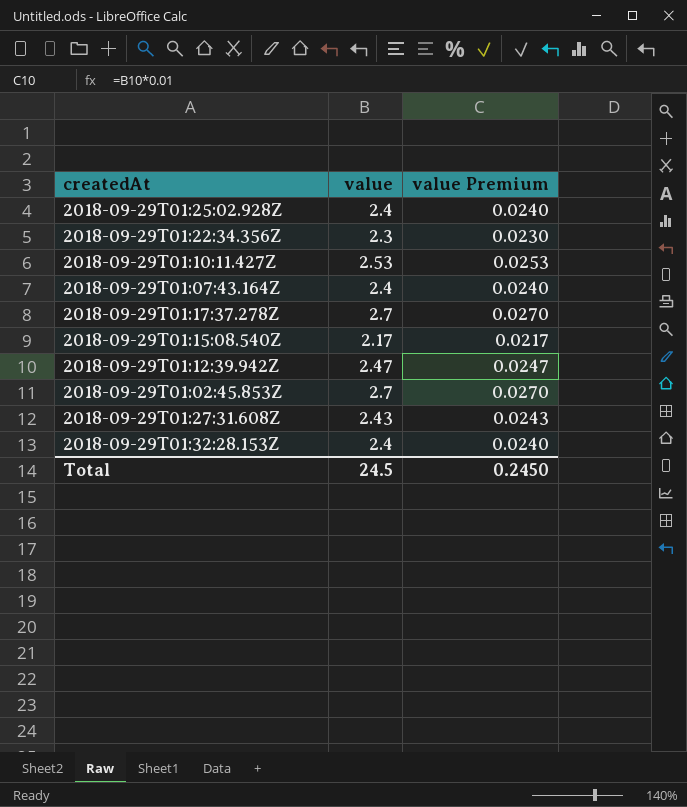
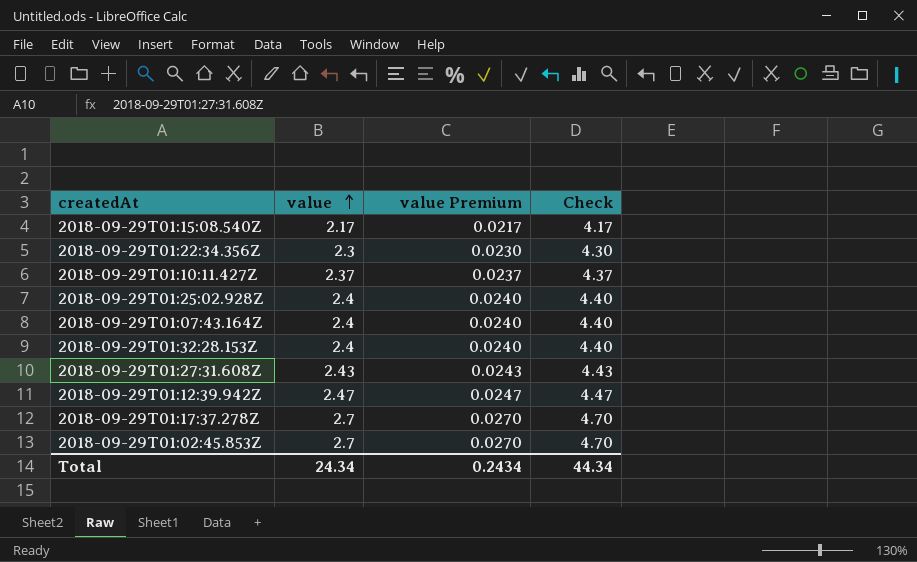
row order: none -> value ascending
column Check | formula: none -> [value] + 2
2018-09-29T01:10:11.427Z | value: 2.53 -> 2.37
2018-09-29T01:10:11.427Z | value Premium: 0.0253 -> 0.0237
Total | value: 24.5 -> 24.34
Total | value Premium: 0.2450 -> 0.2434

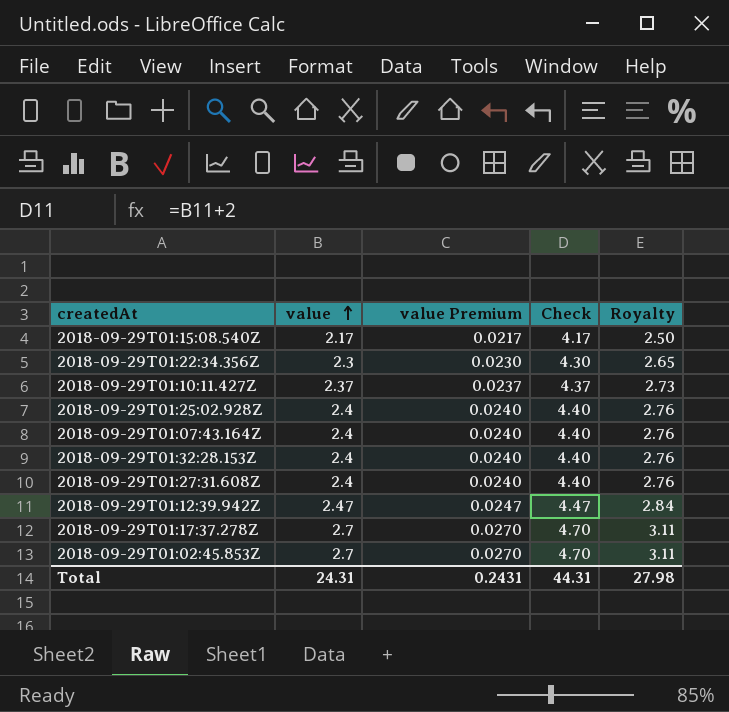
column Royalty | formula: none -> [value] * 1.15
2018-09-29T01:27:31.608Z | value: 2.43 -> 2.4
2018-09-29T01:27:31.608Z | value Premium: 0.0243 -> 0.0240
2018-09-29T01:27:31.608Z | Check: 4.43 -> 4.40
Total | value: 24.34 -> 24.31
Total | value Premium: 0.2434 -> 0.2431
Total | Check: 44.34 -> 44.31

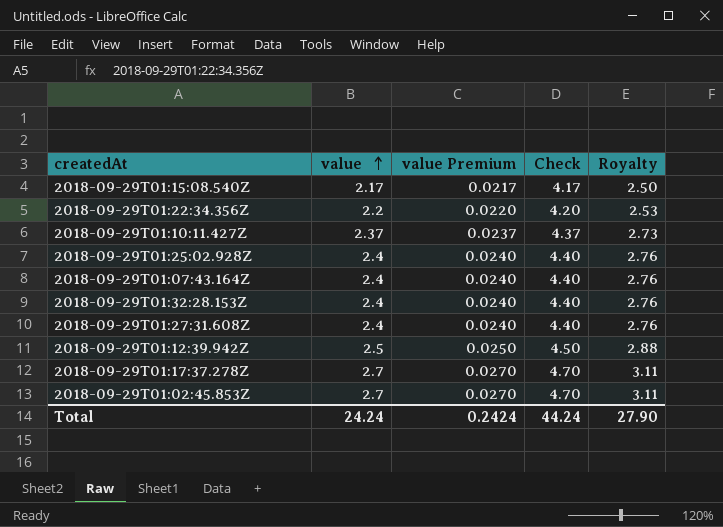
2018-09-29T01:22:34.356Z | value: 2.3 -> 2.2
2018-09-29T01:22:34.356Z | value Premium: 0.0230 -> 0.0220
2018-09-29T01:22:34.356Z | Check: 4.30 -> 4.20
2018-09-29T01:22:34.356Z | Royalty: 2.65 -> 2.53
2018-09-29T01:12:39.942Z | value: 2.47 -> 2.5
2018-09-29T01:12:39.942Z | value Premium: 0.0247 -> 0.0250
2018-09-29T01:12:39.942Z | Check: 4.47 -> 4.50
2018-09-29T01:12:39.942Z | Royalty: 2.84 -> 2.88
Total | value: 24.31 -> 24.24
Total | value Premium: 0.2431 -> 0.2424
Total | Check: 44.31 -> 44.24
Total | Royalty: 27.98 -> 27.90

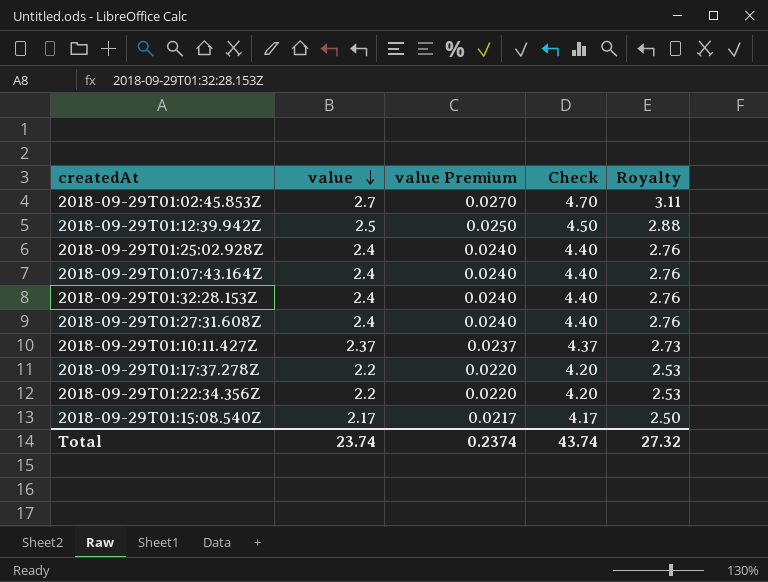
row order: value ascending -> value descending
2018-09-29T01:17:37.278Z | value: 2.7 -> 2.2
2018-09-29T01:17:37.278Z | value Premium: 0.0270 -> 0.0220
2018-09-29T01:17:37.278Z | Check: 4.70 -> 4.20
2018-09-29T01:17:37.278Z | Royalty: 3.11 -> 2.53
Total | value: 24.24 -> 23.74
Total | value Premium: 0.2424 -> 0.2374
Total | Check: 44.24 -> 43.74
Total | Royalty: 27.90 -> 27.32

